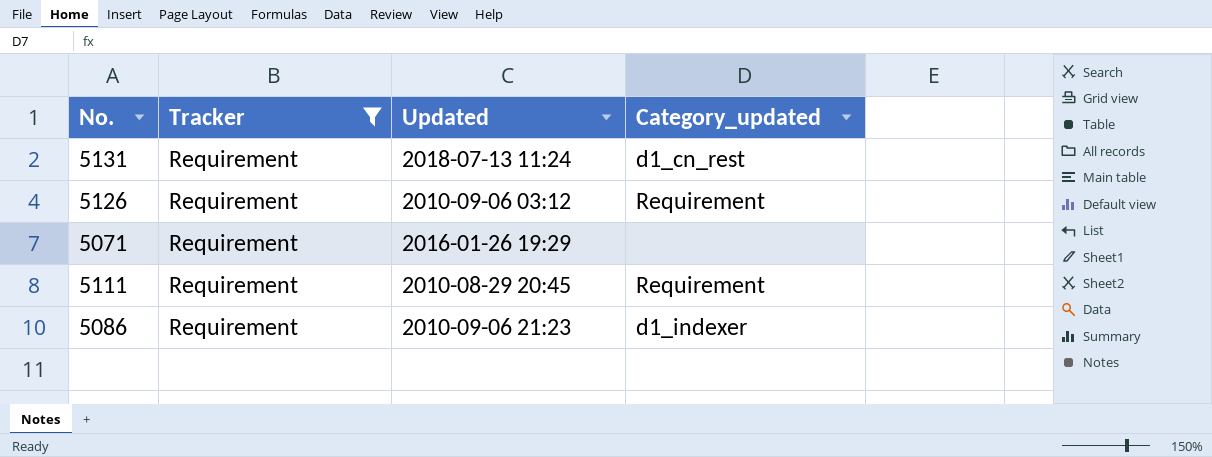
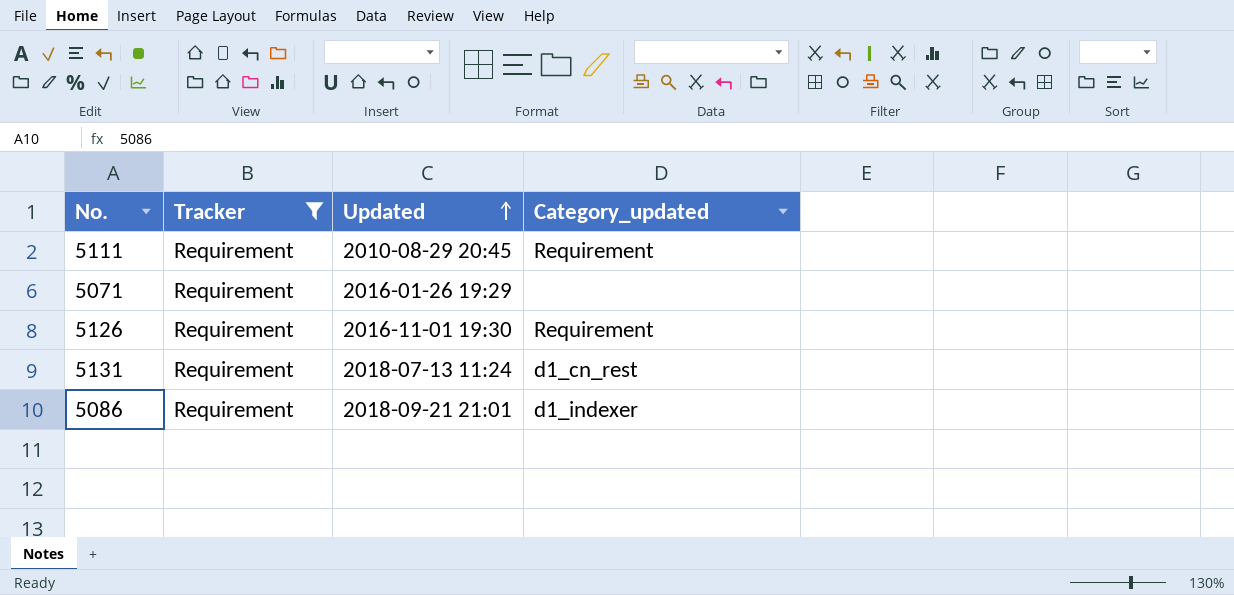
row order: none -> Updated ascending
5126 | Updated: 2010-09-06 03:12 -> 2016-11-01 19:30
5086 | Updated: 2010-09-06 21:23 -> 2018-09-21 21:01

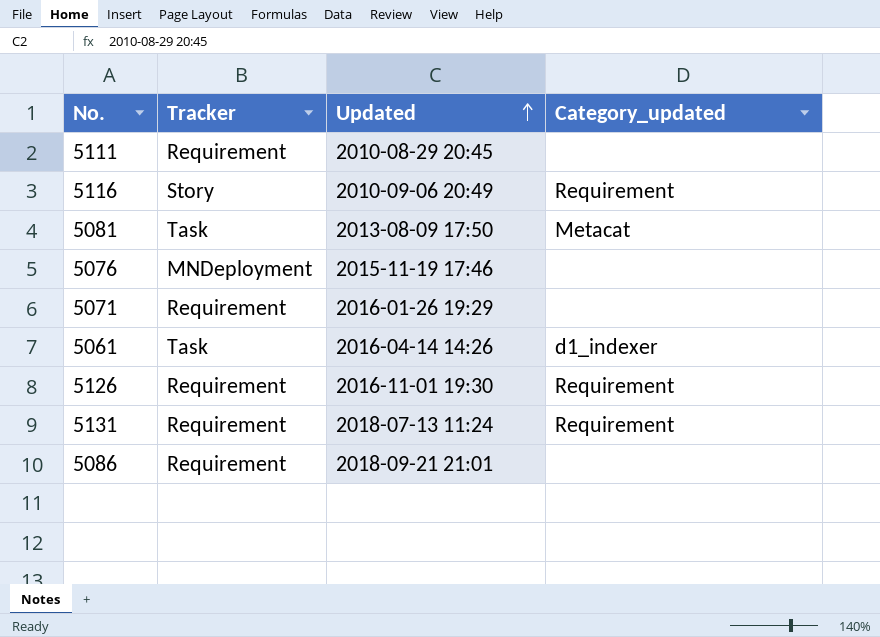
filter: Tracker = Requirement -> none
5111 | Category_updated: Requirement -> none
5131 | Category_updated: d1_cn_rest -> Requirement
5086 | Category_updated: d1_indexer -> none

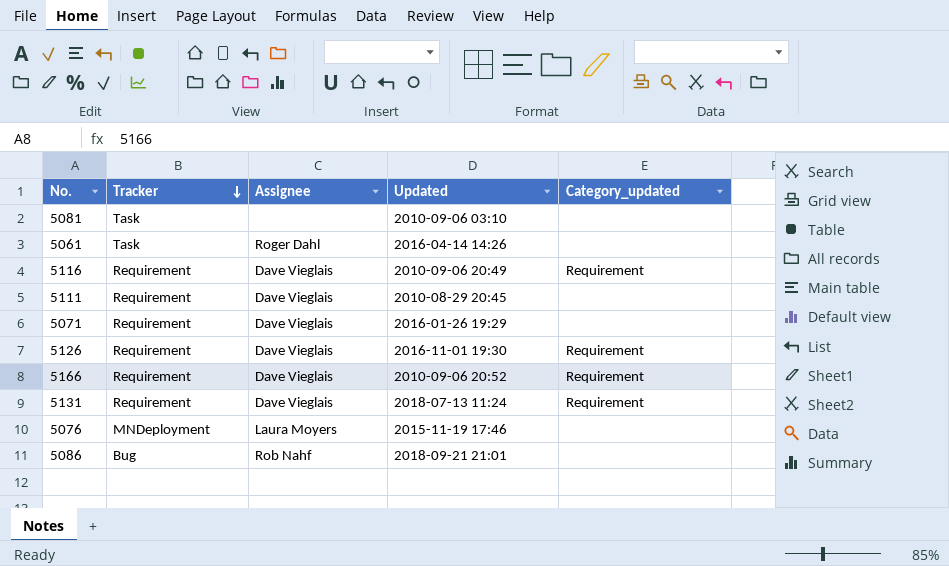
row order: Updated ascending -> Tracker descending
column Assignee | position: none -> 3
5081 | Updated: 2013-08-09 17:50 -> 2010-09-06 03:10
5081 | Category_updated: Metacat -> none
5061 | Category_updated: d1_indexer -> none
5116 | Tracker: Story -> Requirement
row 5166: none -> Requirement | Dave Vieglais | 2010-09-06 20:52 | Requirement
5086 | Tracker: Requirement -> Bug

